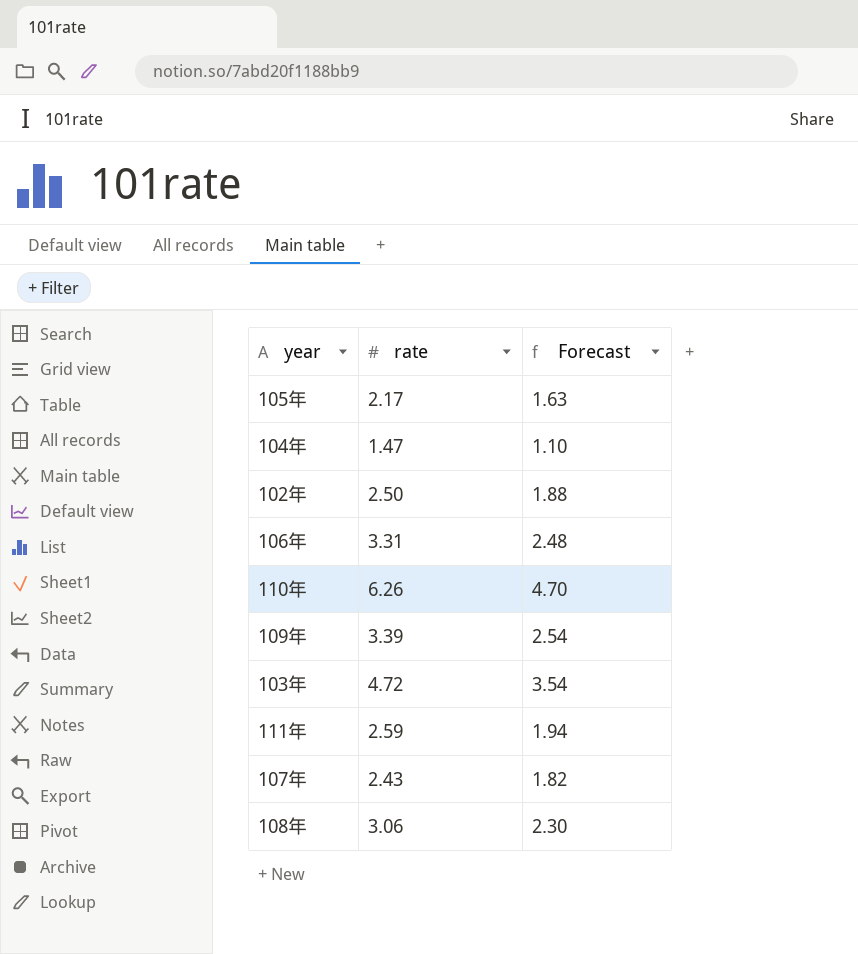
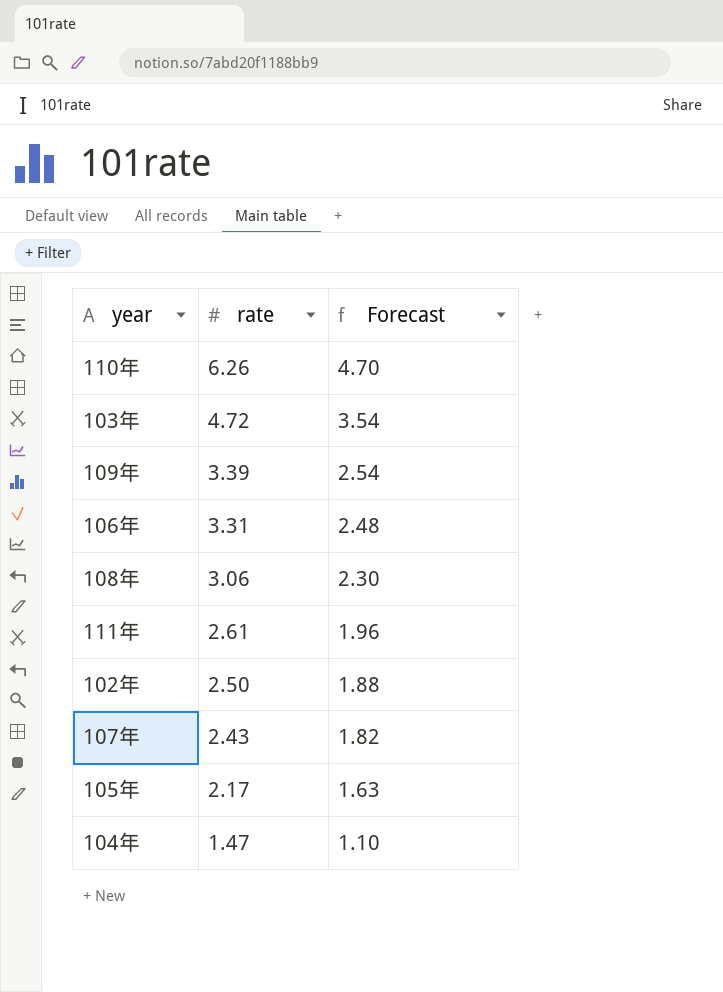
row order: none -> rate descending
111年 | rate: 2.59 -> 2.61
111年 | Forecast: 1.94 -> 1.96

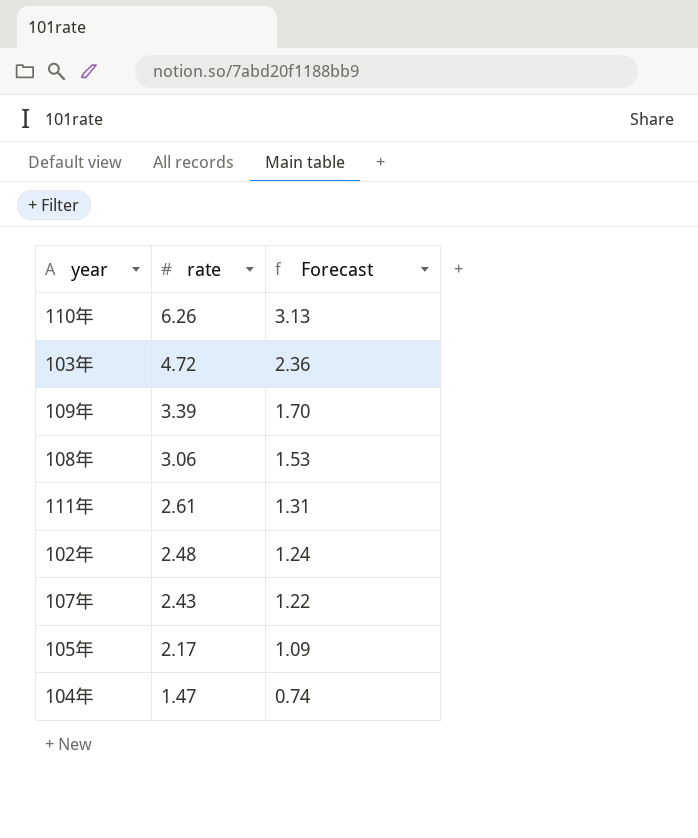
column Forecast | formula: [rate] * 0.75 -> [rate] * 0.5
row 106年: 3.31 | 2.48 -> none
102年 | rate: 2.50 -> 2.48

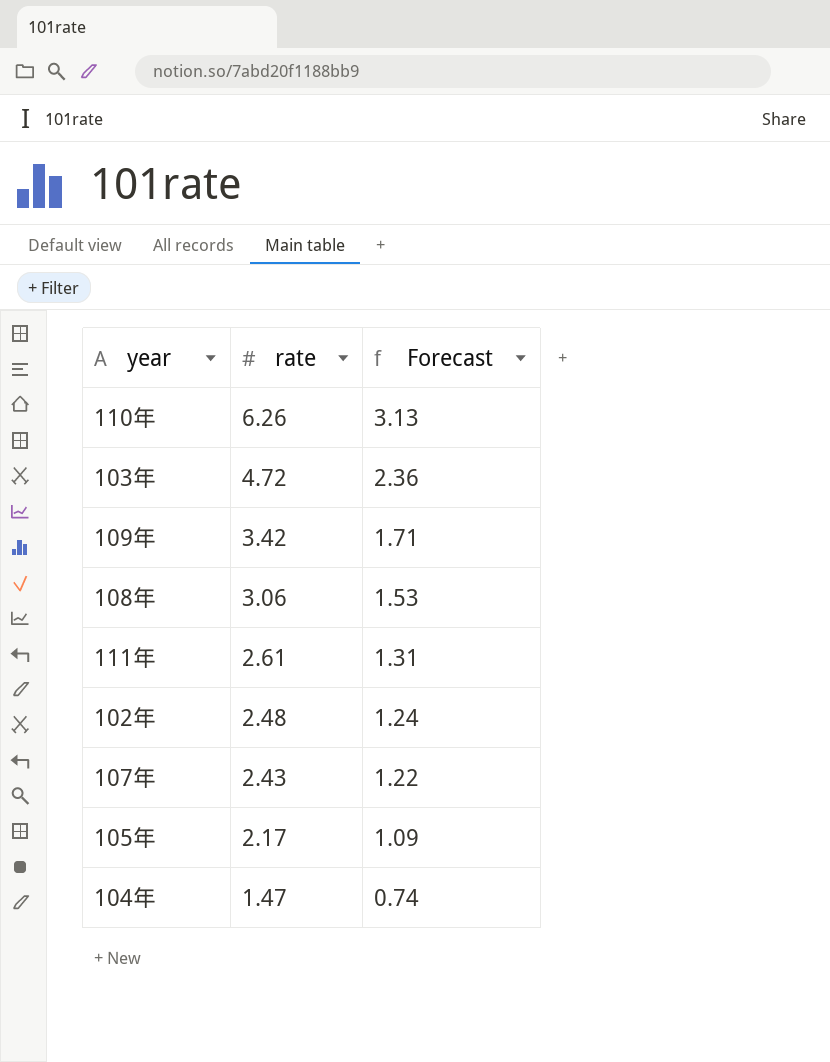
109年 | rate: 3.39 -> 3.42
109年 | Forecast: 1.70 -> 1.71

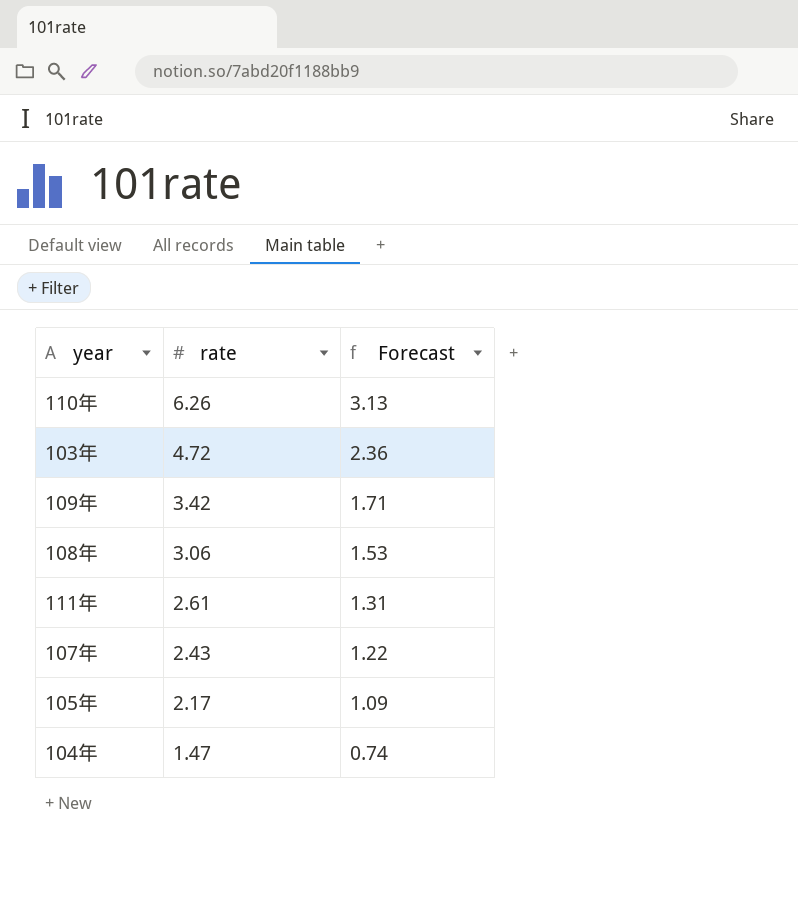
row 102年: 2.48 | 1.24 -> none

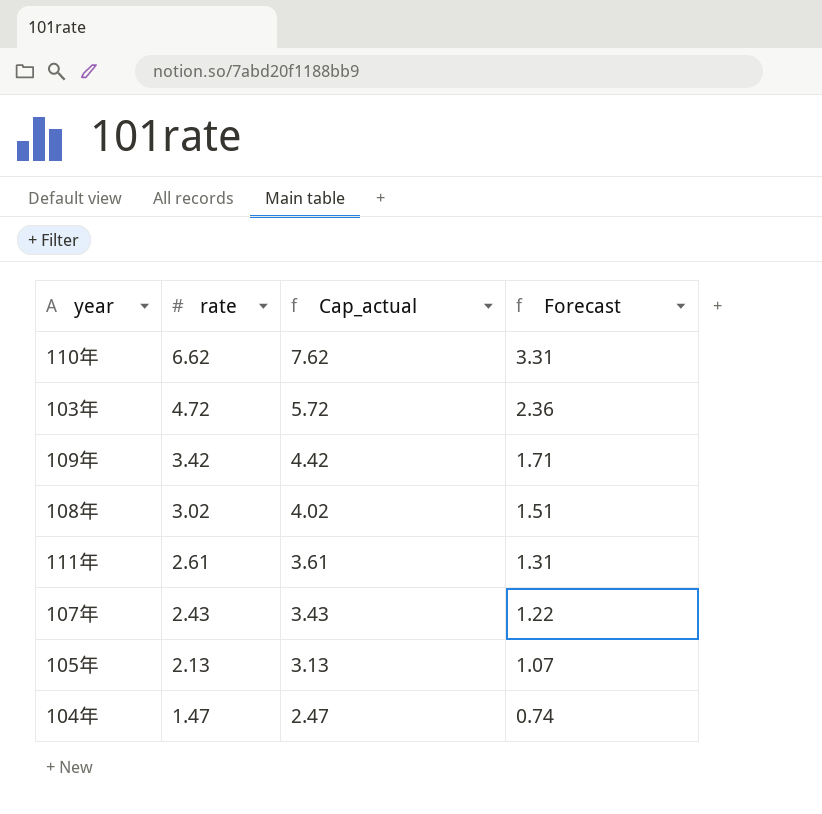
column Cap_actual | formula: none -> [rate] + 1
110年 | rate: 6.26 -> 6.62
110年 | Forecast: 3.13 -> 3.31
108年 | rate: 3.06 -> 3.02
108年 | Forecast: 1.53 -> 1.51
105年 | rate: 2.17 -> 2.13
105年 | Forecast: 1.09 -> 1.07

